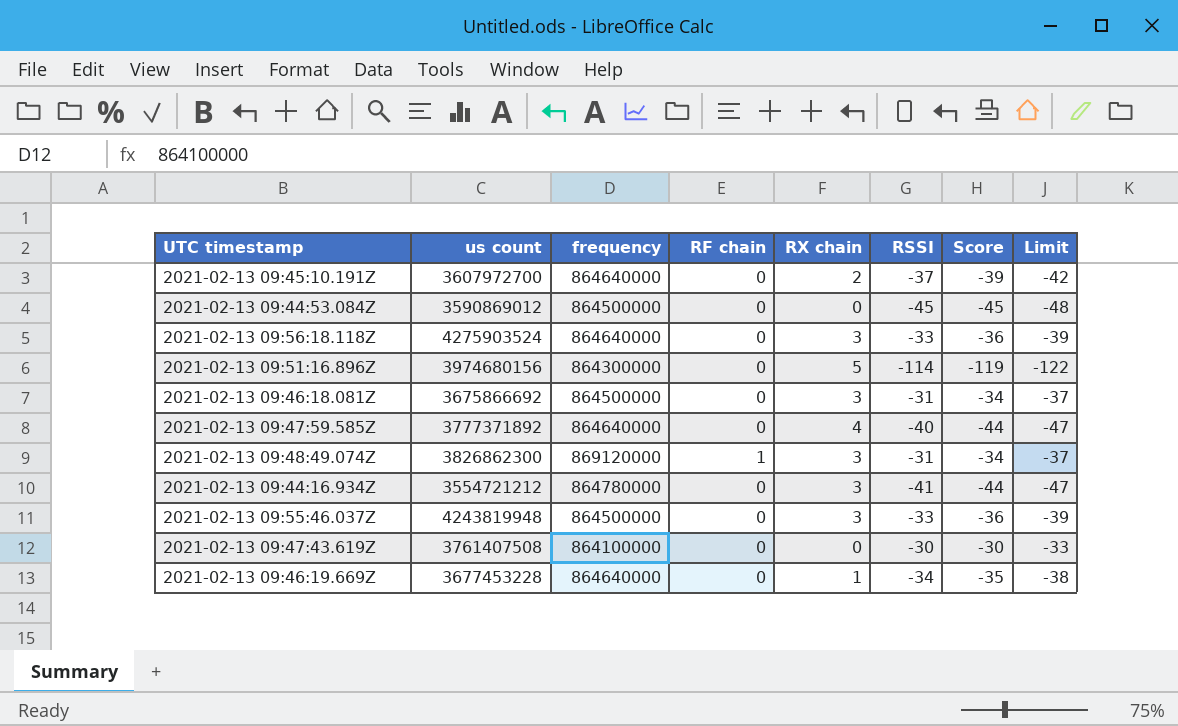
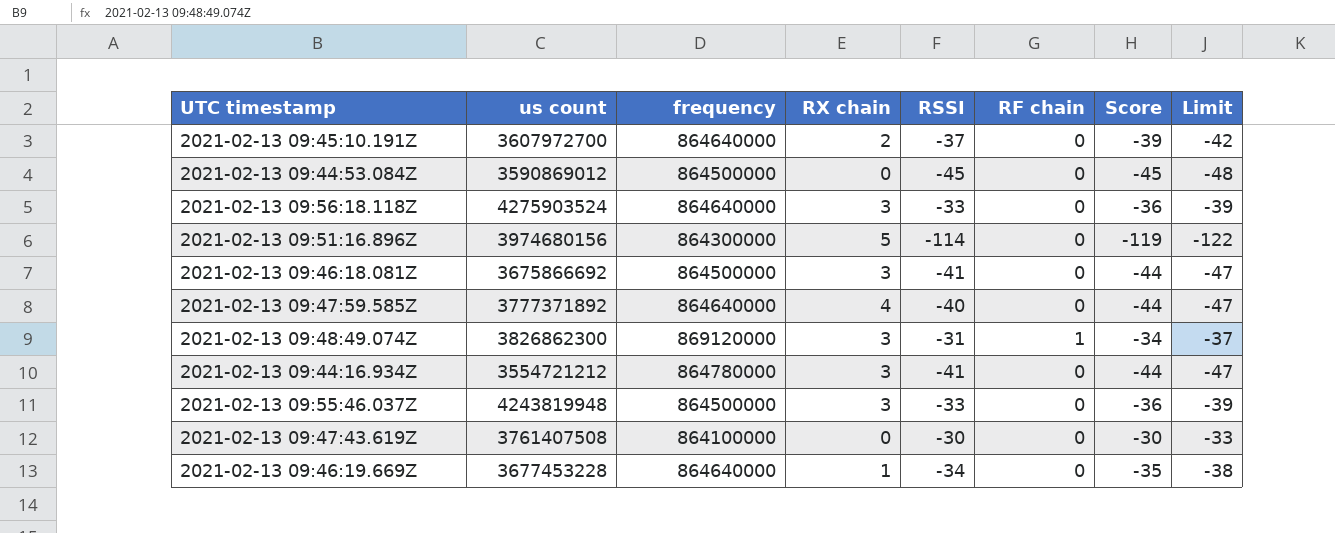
column RF chain | position: 4 -> 6
2021-02-13 09:46:18.081Z | RSSI: -31 -> -41
2021-02-13 09:46:18.081Z | Score: -34 -> -44
2021-02-13 09:46:18.081Z | Limit: -37 -> -47

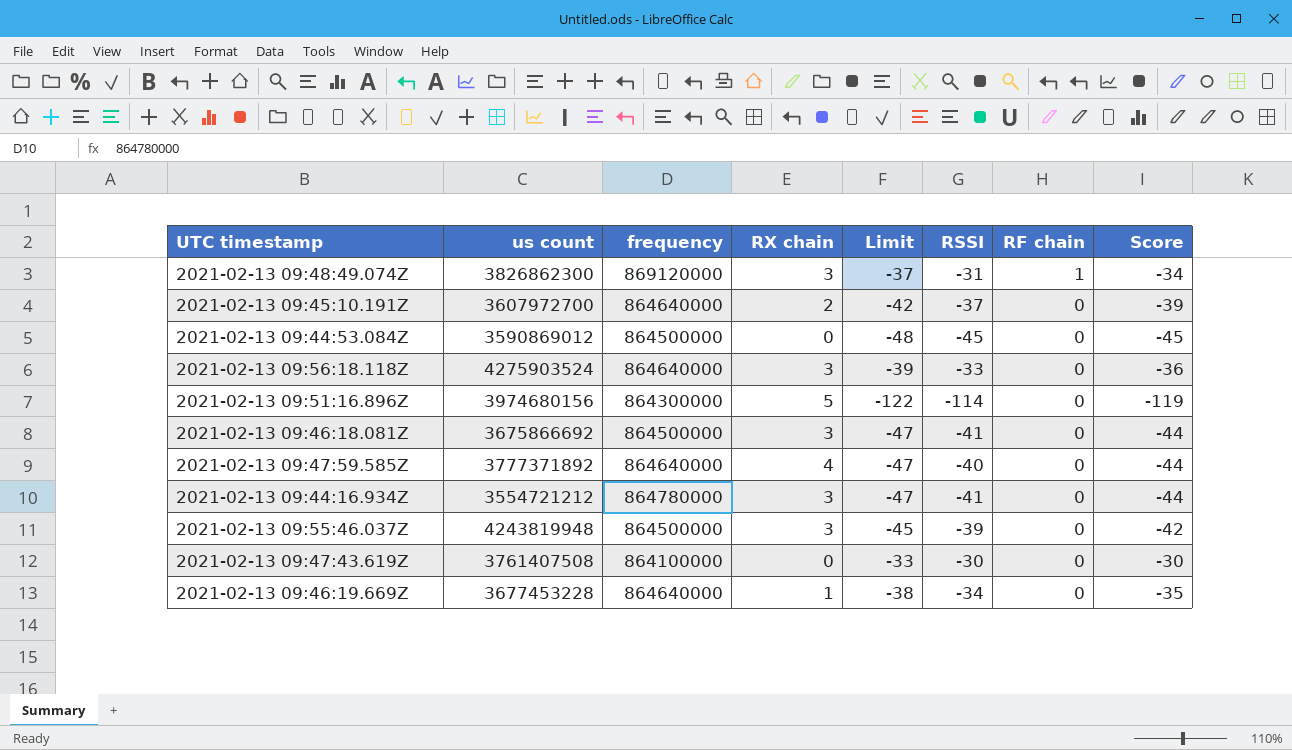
row order: none -> RF chain descending
column Limit | position: 8 -> 5
2021-02-13 09:55:46.037Z | Limit: -39 -> -45
2021-02-13 09:55:46.037Z | RSSI: -33 -> -39
2021-02-13 09:55:46.037Z | Score: -36 -> -42

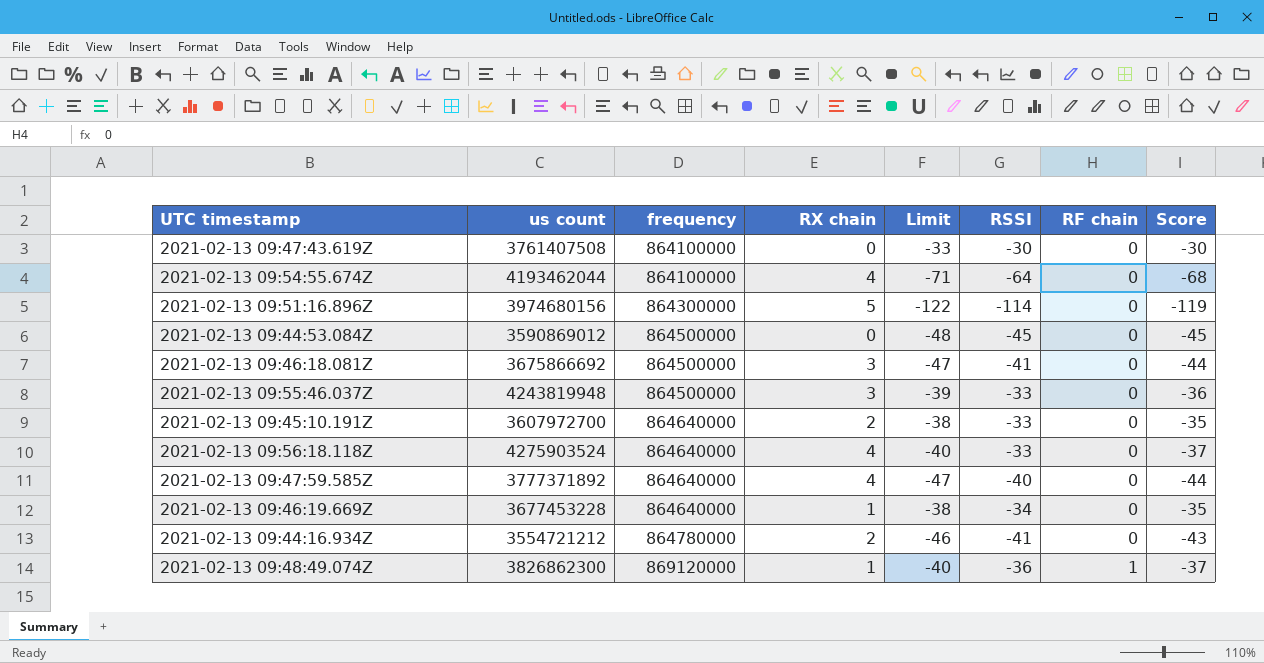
row order: RF chain descending -> frequency ascending
row 2021-02-13 09:54:55.674Z: none -> 4193462044 | 864100000 | 4 | -71 | -64 | 0 | -68
2021-02-13 09:55:46.037Z | Limit: -45 -> -39
2021-02-13 09:55:46.037Z | RSSI: -39 -> -33
2021-02-13 09:55:46.037Z | Score: -42 -> -36
2021-02-13 09:45:10.191Z | Limit: -42 -> -38
2021-02-13 09:45:10.191Z | RSSI: -37 -> -33
2021-02-13 09:45:10.191Z | Score: -39 -> -35
2021-02-13 09:56:18.118Z | RX chain: 3 -> 4
2021-02-13 09:56:18.118Z | Limit: -39 -> -40
2021-02-13 09:56:18.118Z | Score: -36 -> -37
2021-02-13 09:44:16.934Z | RX chain: 3 -> 2
2021-02-13 09:44:16.934Z | Limit: -47 -> -46
2021-02-13 09:44:16.934Z | Score: -44 -> -43
2021-02-13 09:48:49.074Z | RX chain: 3 -> 1
2021-02-13 09:48:49.074Z | Limit: -37 -> -40
2021-02-13 09:48:49.074Z | RSSI: -31 -> -36
2021-02-13 09:48:49.074Z | Score: -34 -> -37

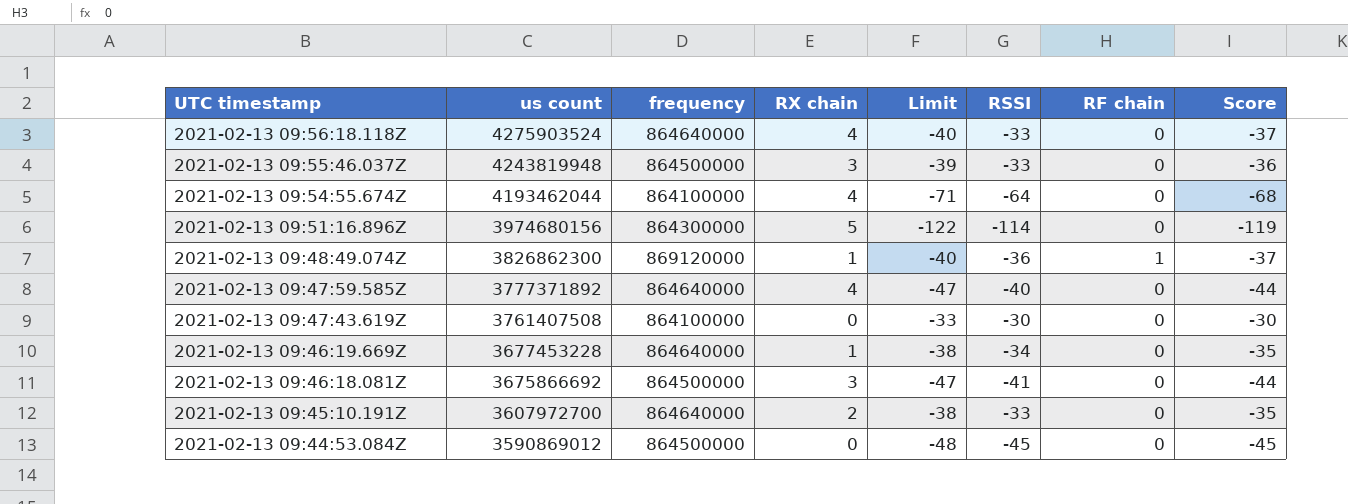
row order: frequency ascending -> UTC timestamp descending
row 2021-02-13 09:44:16.934Z: 3554721212 | 864780000 | 2 | -46 | -41 | 0 | -43 -> none

